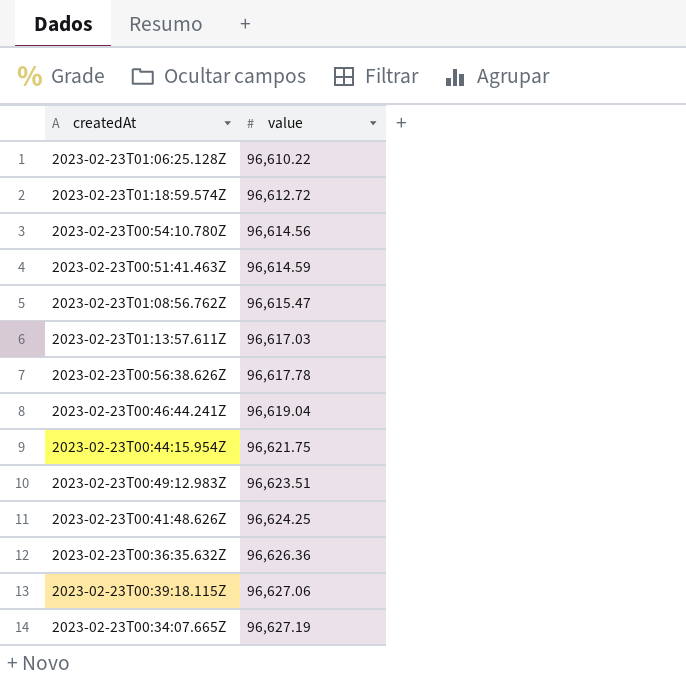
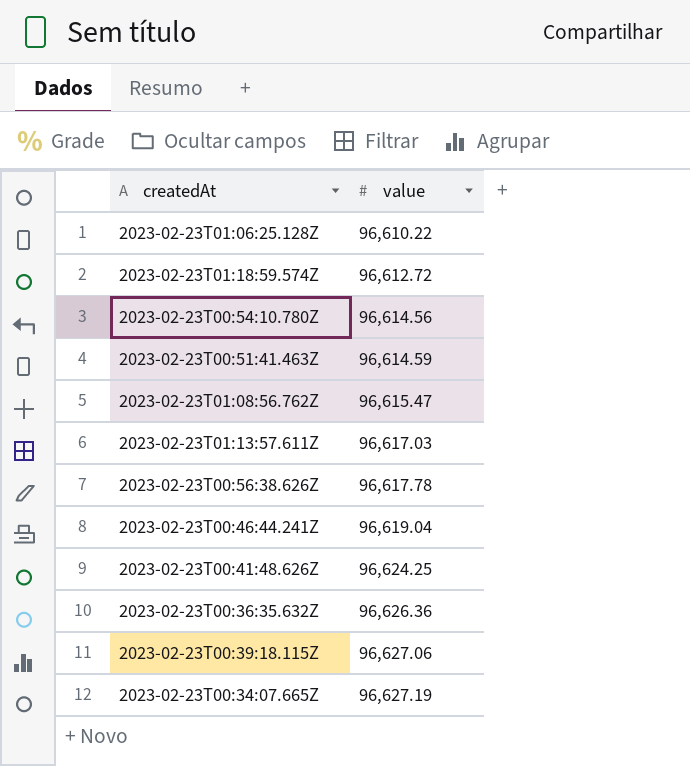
row 2023-02-23T00:44:15.954Z: 96,621.75 -> none
row 2023-02-23T00:49:12.983Z: 96,623.51 -> none

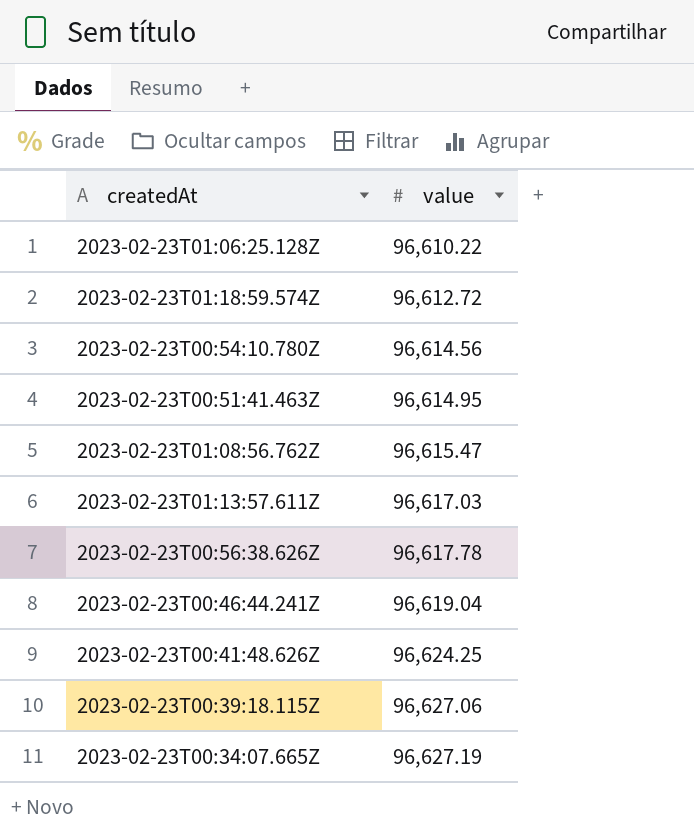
row 2023-02-23T00:36:35.632Z: 96,626.36 -> none
2023-02-23T00:51:41.463Z | value: 96,614.59 -> 96,614.95

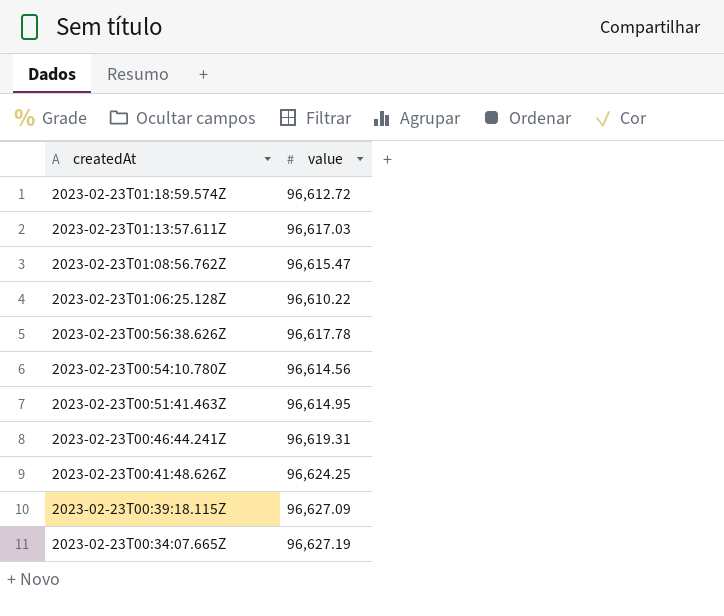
row order: value ascending -> createdAt descending
2023-02-23T00:46:44.241Z | value: 96,619.04 -> 96,619.31
2023-02-23T00:39:18.115Z | value: 96,627.06 -> 96,627.09

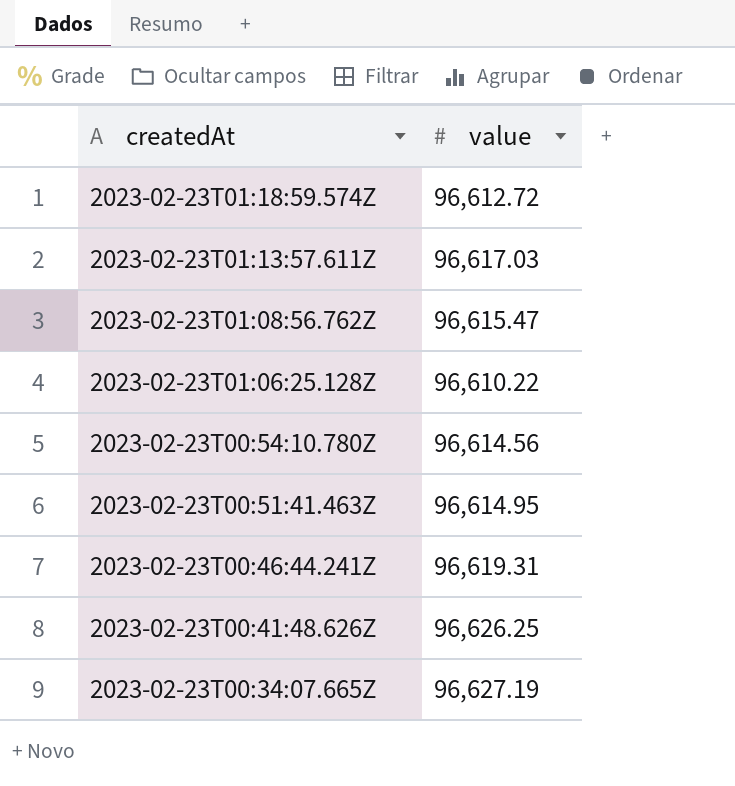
row 2023-02-23T00:56:38.626Z: 96,617.78 -> none
row 2023-02-23T00:39:18.115Z: 96,627.09 -> none
2023-02-23T00:41:48.626Z | value: 96,624.25 -> 96,626.25

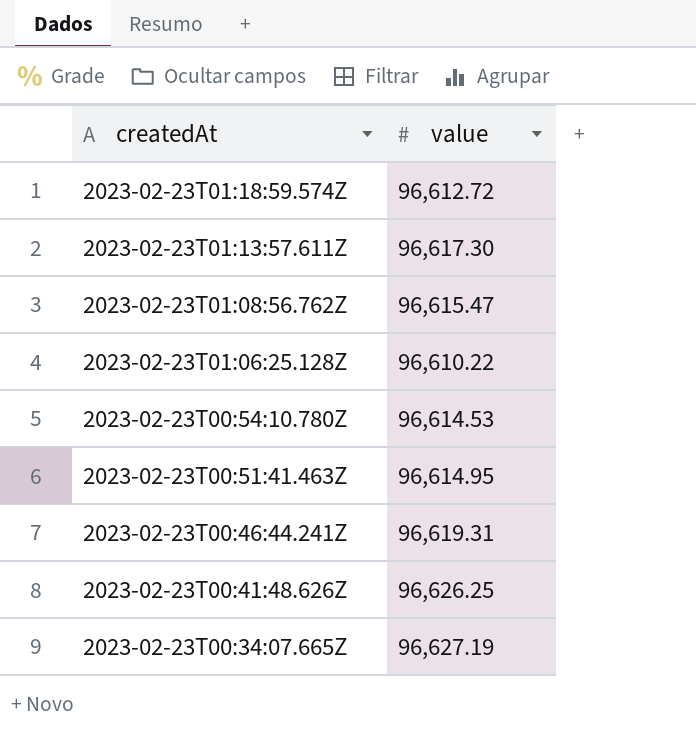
2023-02-23T01:13:57.611Z | value: 96,617.03 -> 96,617.30
2023-02-23T00:54:10.780Z | value: 96,614.56 -> 96,614.53

